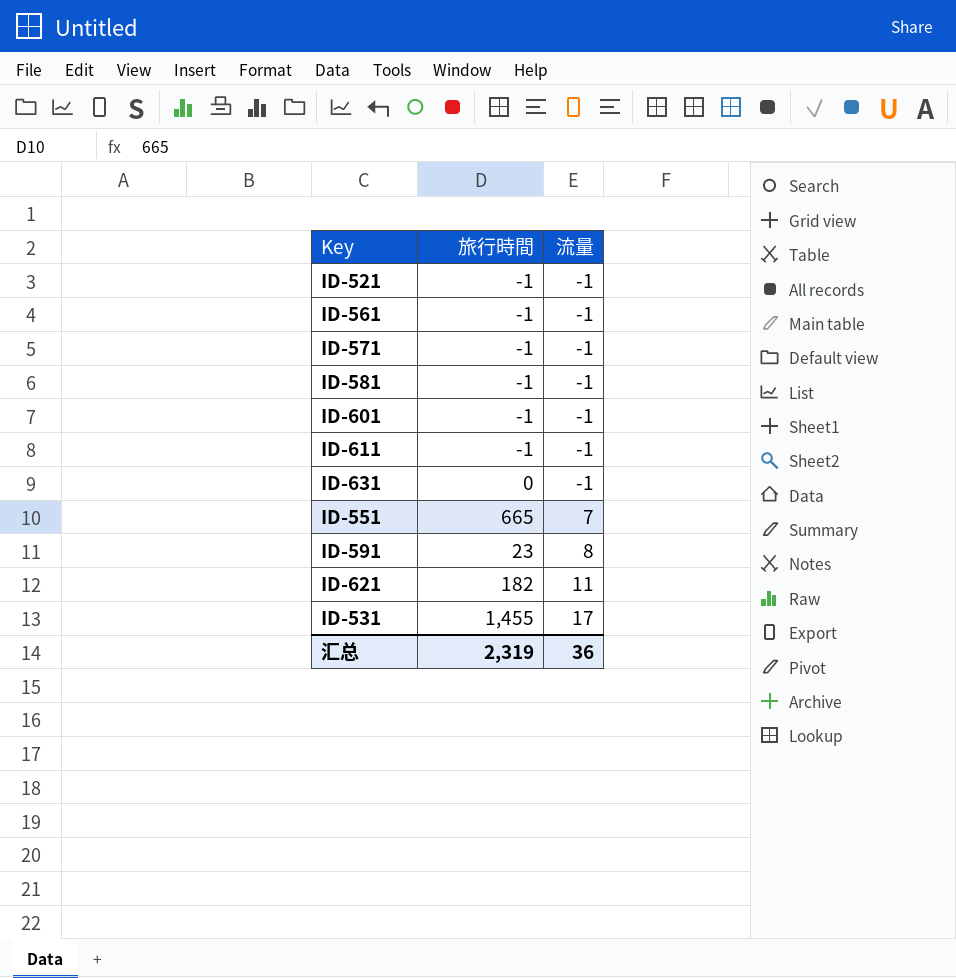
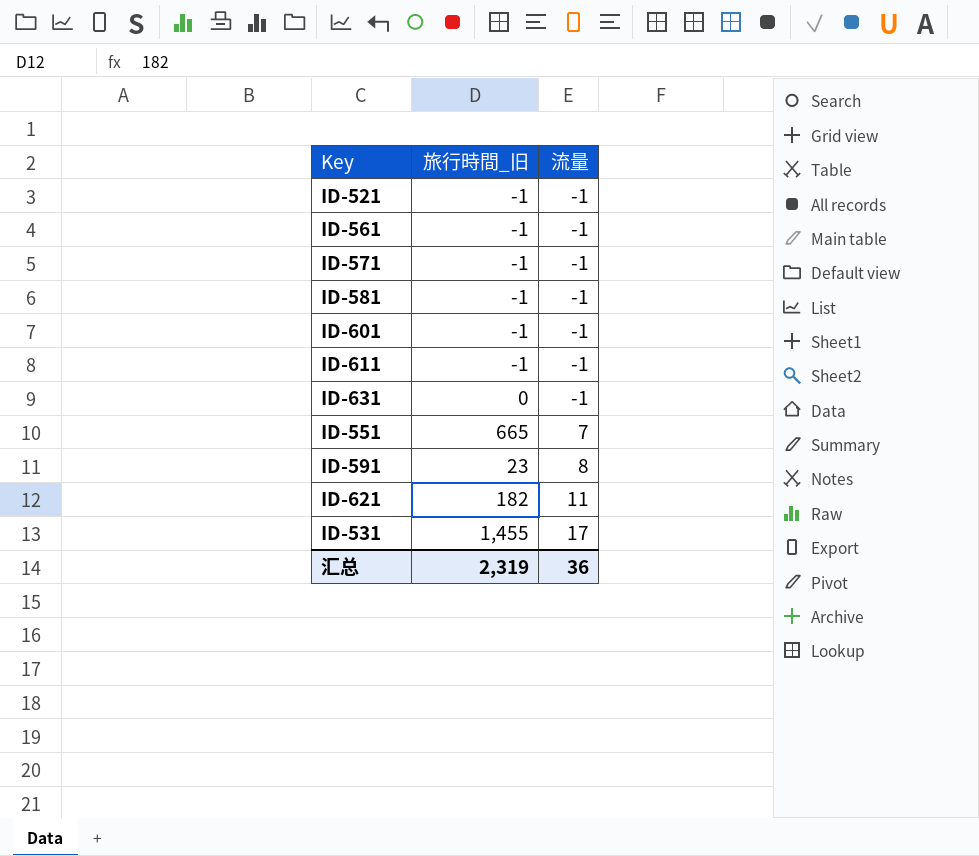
column name: 旅行時間 -> 旅行時間_旧

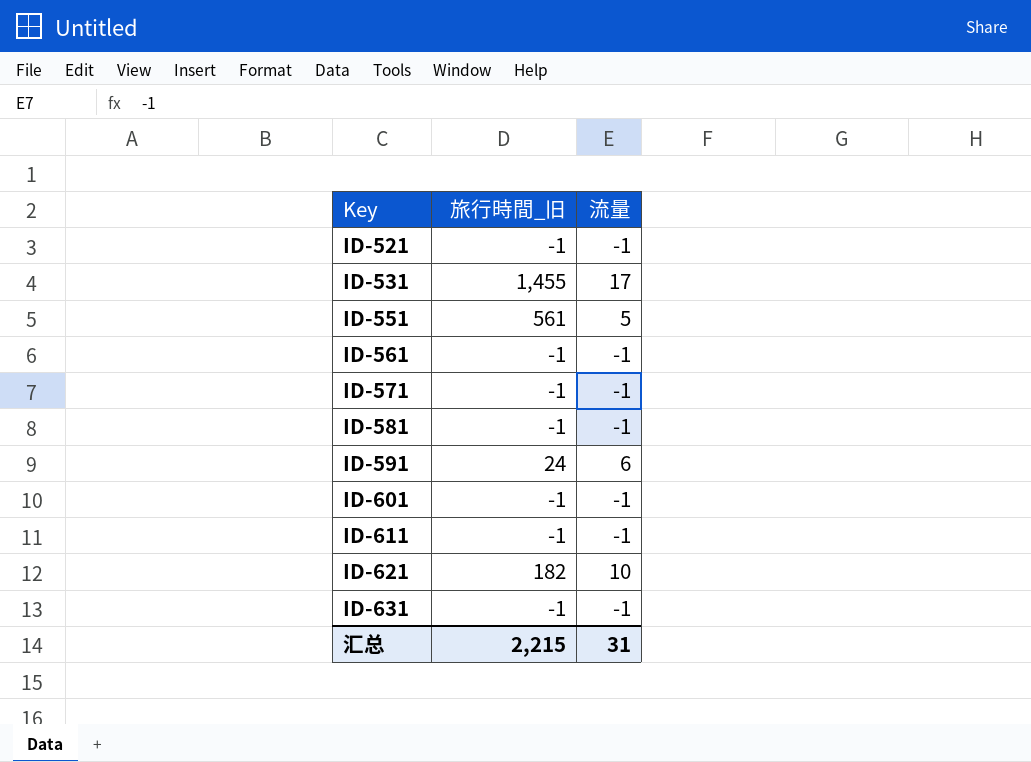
row order: 流量 ascending -> Key ascending
ID-551 | 旅行時間_旧: 665 -> 561
ID-551 | 流量: 7 -> 5
ID-591 | 旅行時間_旧: 23 -> 24
ID-591 | 流量: 8 -> 6
ID-621 | 流量: 11 -> 10
ID-631 | 旅行時間_旧: 0 -> -1
汇总 | 旅行時間_旧: 2,319 -> 2,215
汇总 | 流量: 36 -> 31

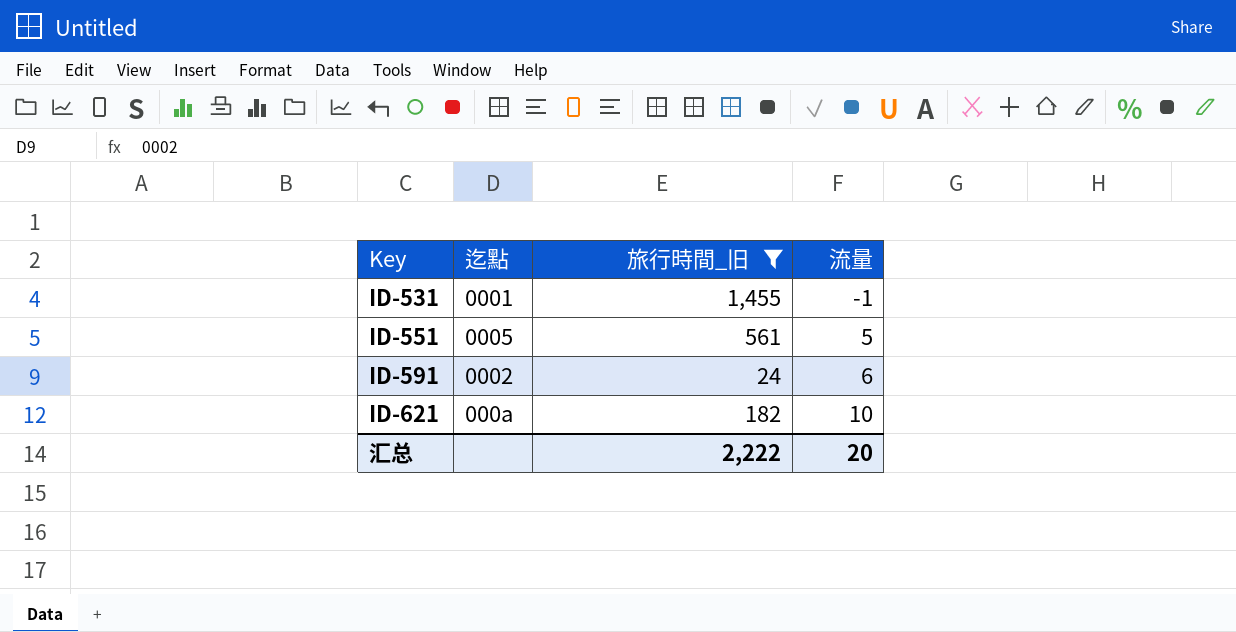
filter: none -> 旅行時間_旧 != -1
column 迄點 | position: none -> 2
ID-531 | 流量: 17 -> -1
汇总 | 旅行時間_旧: 2,215 -> 2,222
汇总 | 流量: 31 -> 20

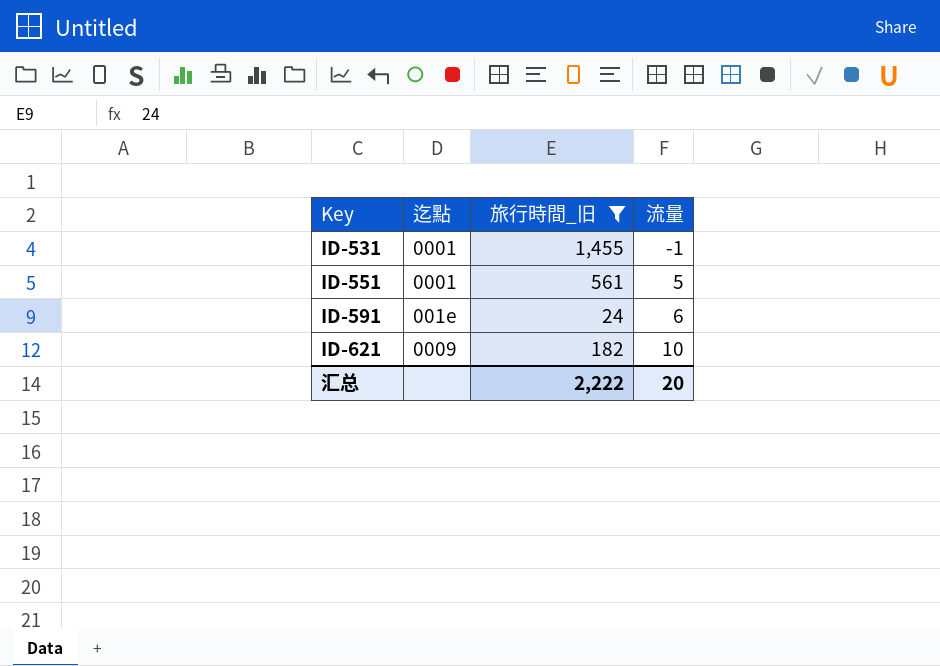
ID-551 | 迄點: 0005 -> 0001
ID-591 | 迄點: 0002 -> 001e
ID-621 | 迄點: 000a -> 0009

